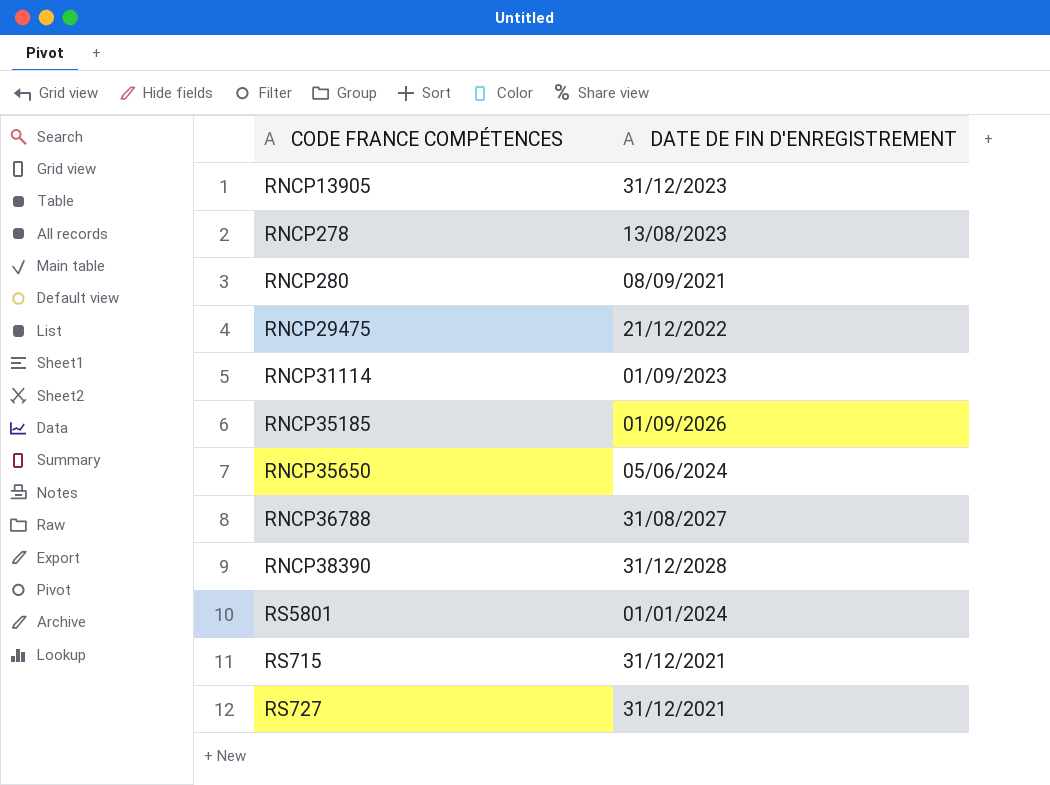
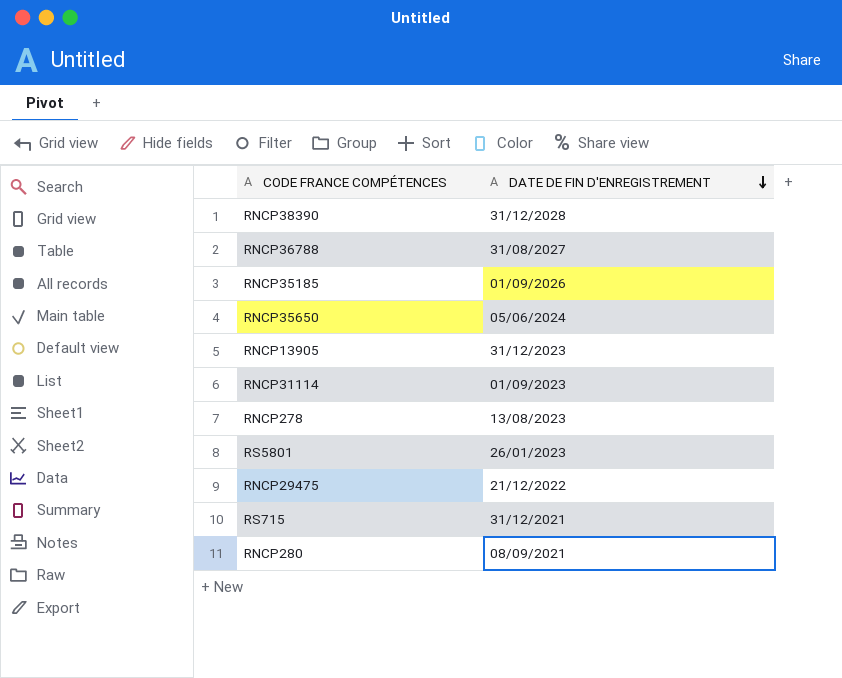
row order: none -> DATE DE FIN D'ENREGISTREMENT descending
row RS727: 31/12/2021 -> none
RS5801 | DATE DE FIN D'ENREGISTREMENT: 01/01/2024 -> 26/01/2023

